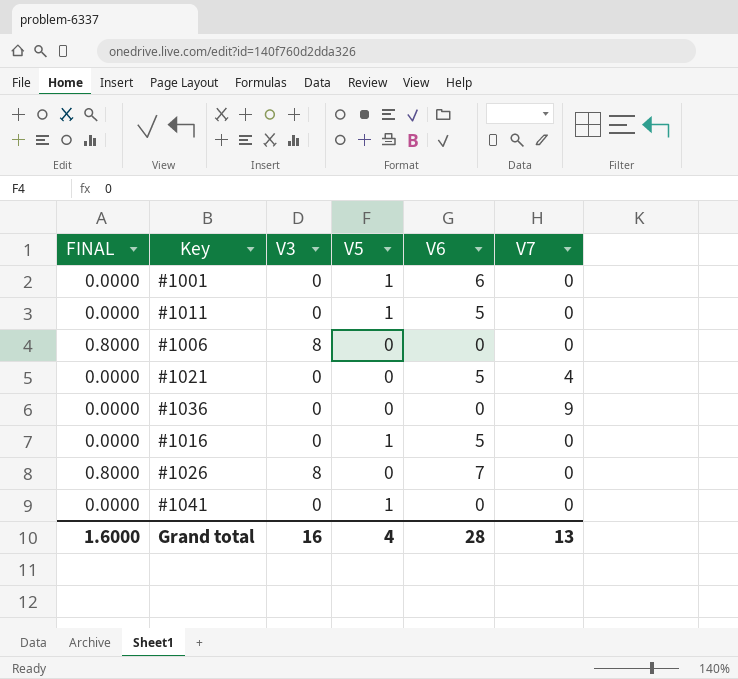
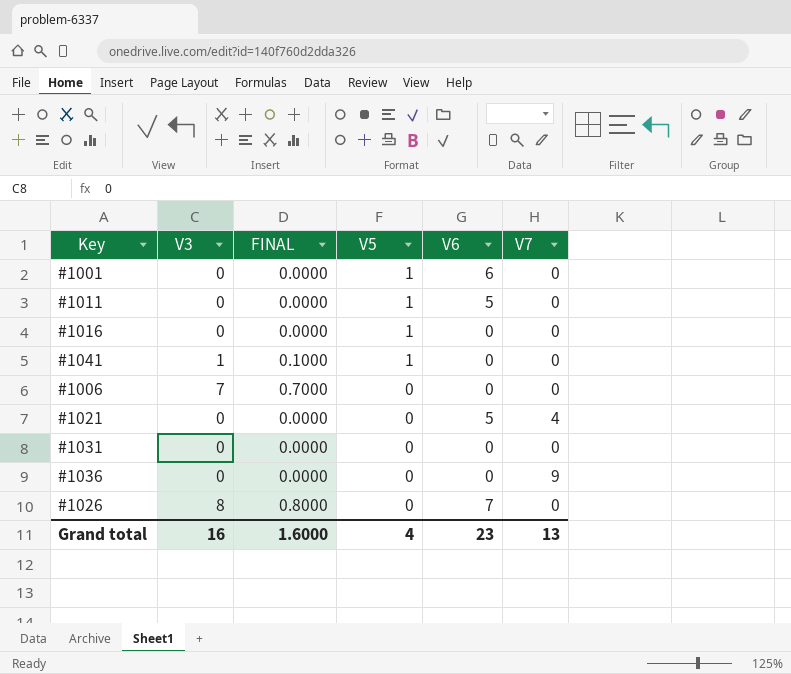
row order: none -> V5 descending
column FINAL | position: 1 -> 3
#1016 | V6: 5 -> 0
#1041 | V3: 0 -> 1
#1041 | FINAL: 0.0000 -> 0.1000
#1006 | V3: 8 -> 7
#1006 | FINAL: 0.8000 -> 0.7000
row #1031: none -> 0 | 0.0000 | 0 | 0 | 0
Grand total | V6: 28 -> 23

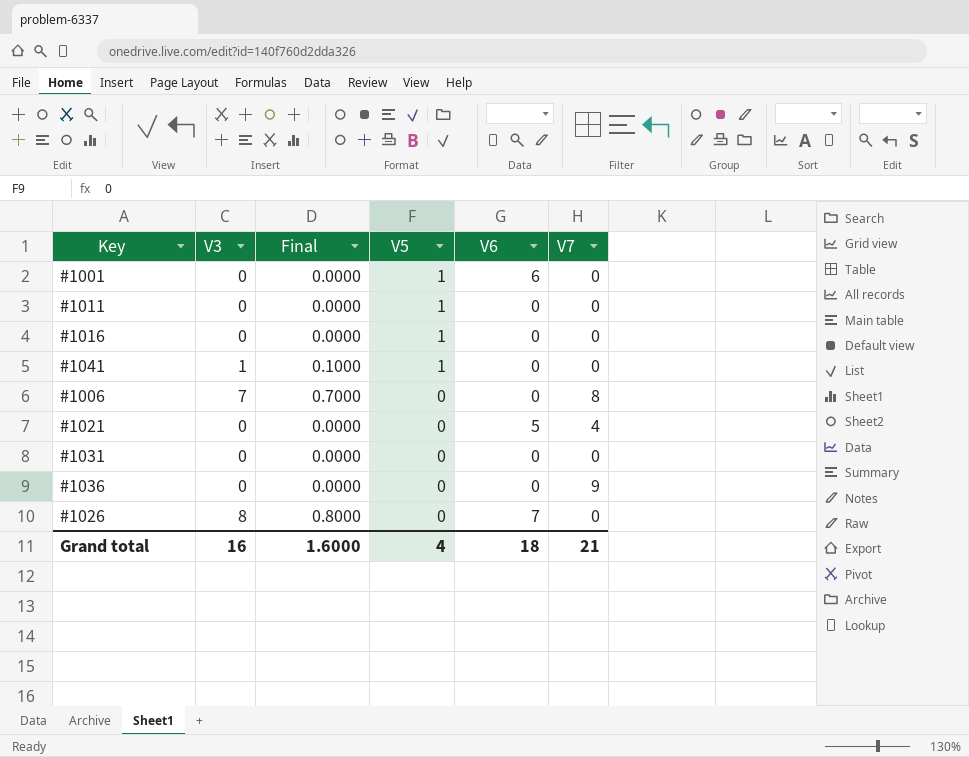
column name: FINAL -> Final
#1011 | V6: 5 -> 0
#1006 | V7: 0 -> 8
Grand total | V6: 23 -> 18
Grand total | V7: 13 -> 21

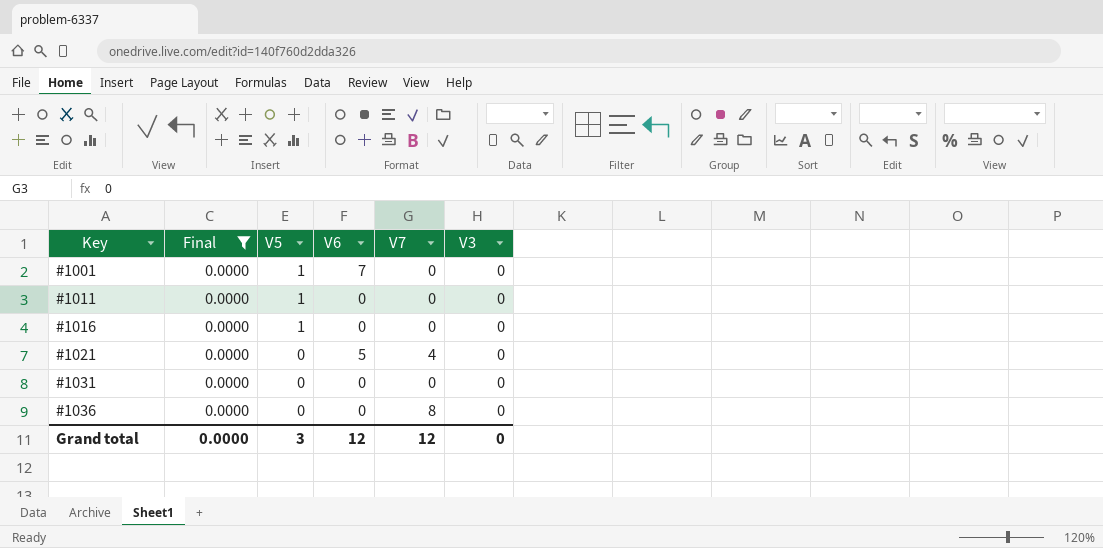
filter: none -> Final = 0.0000
column V3 | position: 2 -> 6
#1001 | V6: 6 -> 7
#1036 | V7: 9 -> 8
Grand total | Final: 1.6000 -> 0.0000
Grand total | V5: 4 -> 3
Grand total | V6: 18 -> 12
Grand total | V7: 21 -> 12
Grand total | V3: 16 -> 0

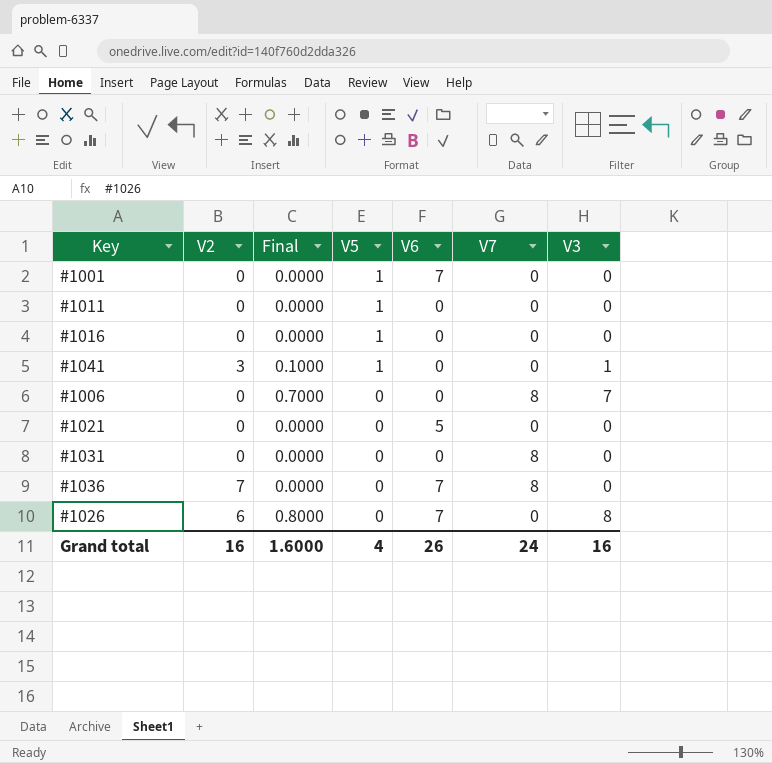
filter: Final = 0.0000 -> none
column V2 | position: none -> 2
#1021 | V7: 4 -> 0
#1031 | V7: 0 -> 8
#1036 | V6: 0 -> 7
Grand total | Final: 0.0000 -> 1.6000
Grand total | V5: 3 -> 4
Grand total | V6: 12 -> 26
Grand total | V7: 12 -> 24
Grand total | V3: 0 -> 16

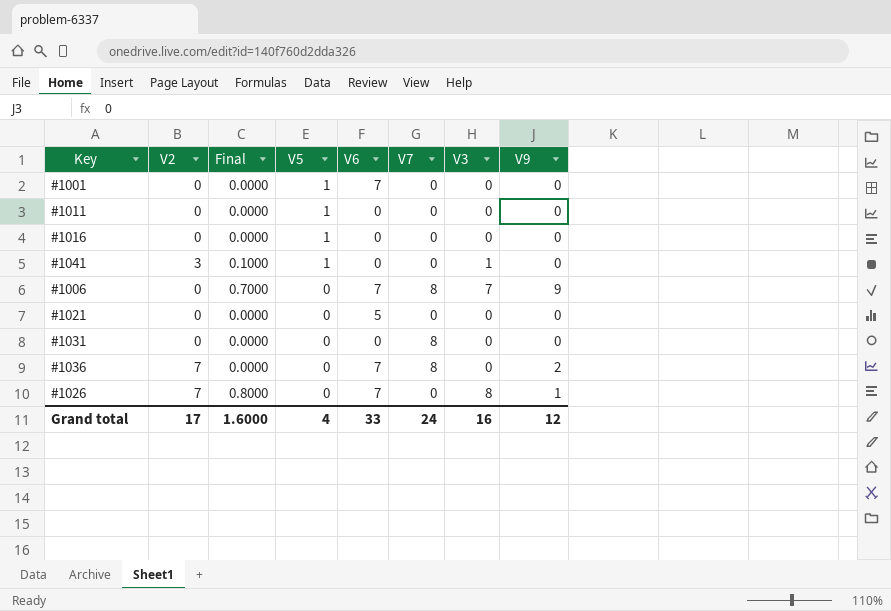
column V9 | position: none -> 8
#1006 | V6: 0 -> 7
#1026 | V2: 6 -> 7
Grand total | V2: 16 -> 17
Grand total | V6: 26 -> 33

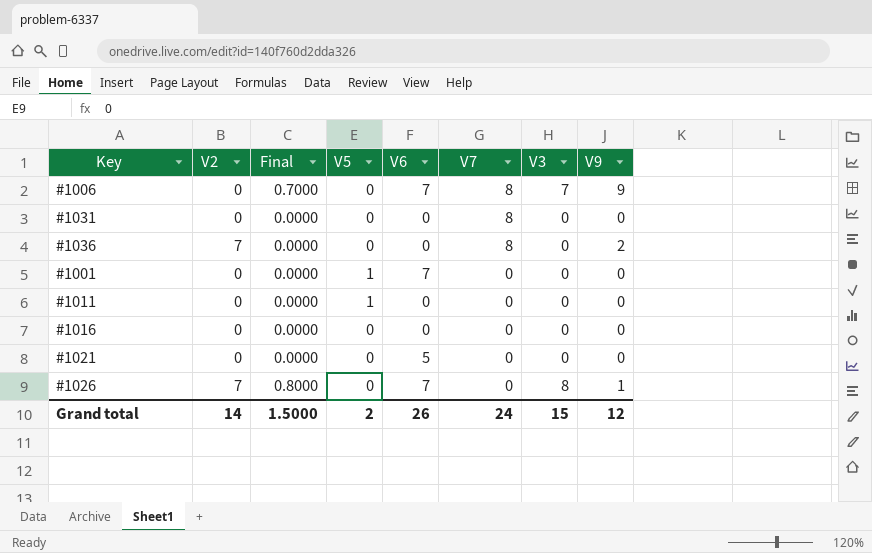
row order: V5 descending -> V7 descending
row #1041: 3 | 0.1000 | 1 | 0 | 0 | 1 | 0 -> none
#1036 | V6: 7 -> 0
#1016 | V5: 1 -> 0
Grand total | V2: 17 -> 14
Grand total | Final: 1.6000 -> 1.5000
Grand total | V5: 4 -> 2
Grand total | V6: 33 -> 26
Grand total | V3: 16 -> 15

